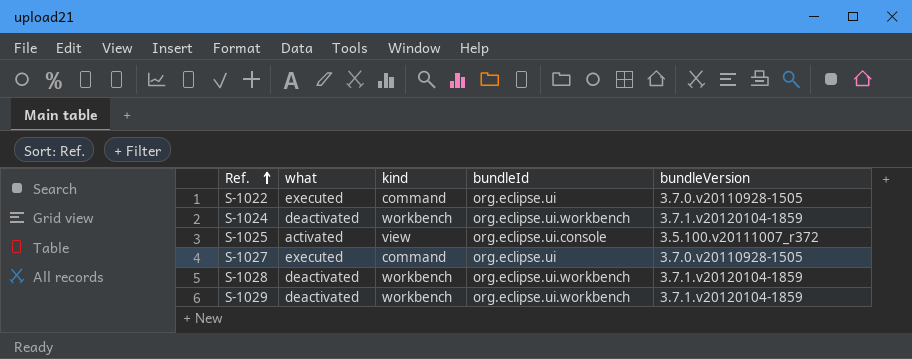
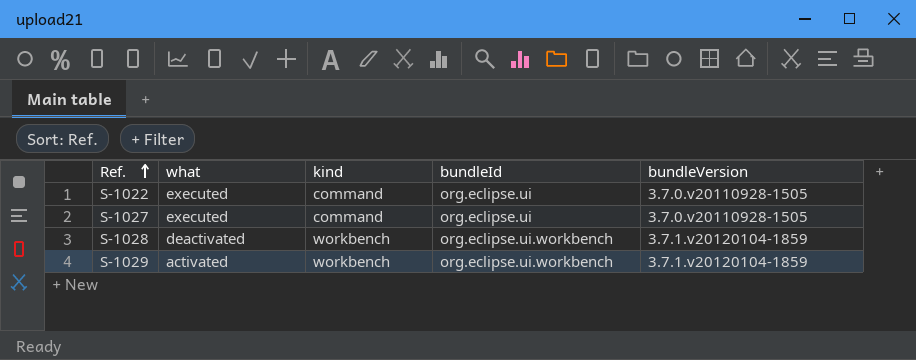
row S-1024: deactivated | workbench | org.eclipse.ui.workbench | 3.7.1.v20120104-1859 -> none
row S-1025: activated | view | org.eclipse.ui.console | 3.5.100.v20111007_r372 -> none
S-1029 | what: deactivated -> activated

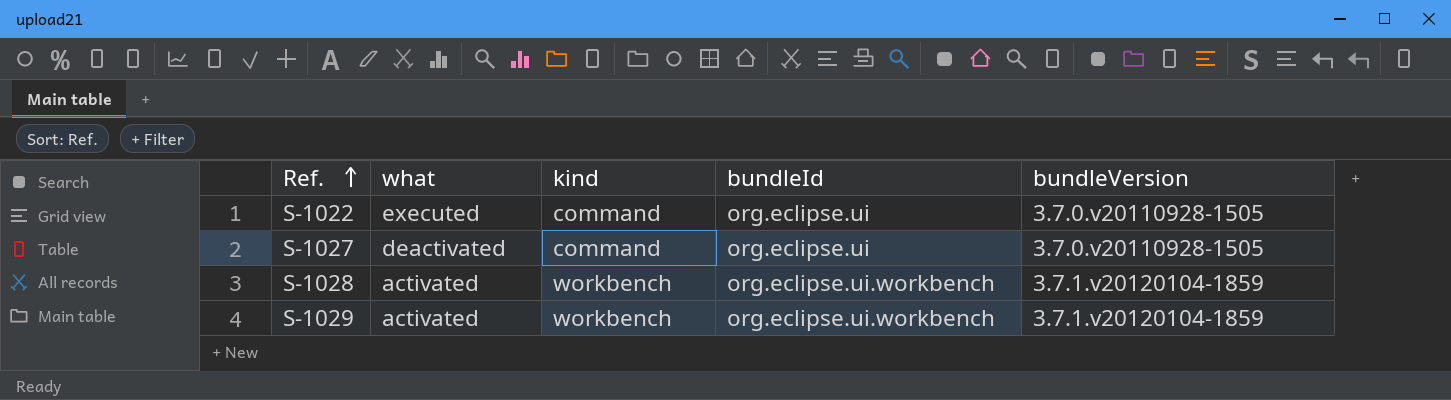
S-1027 | what: executed -> deactivated
S-1028 | what: deactivated -> activated

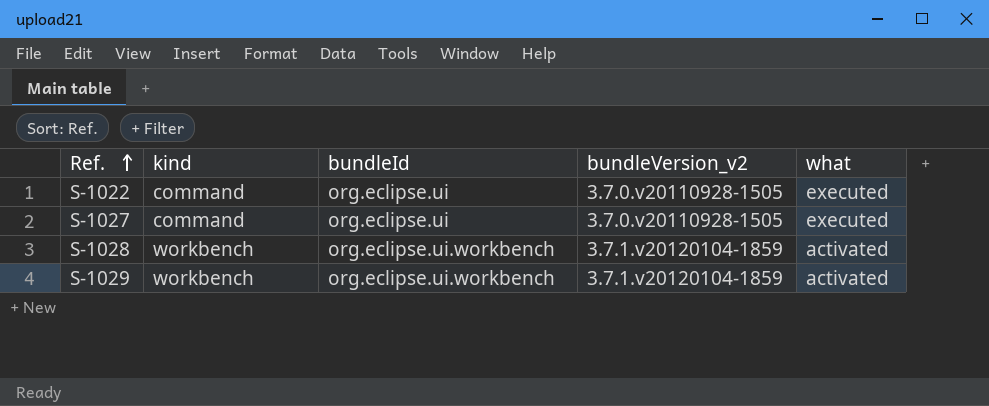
column name: bundleVersion -> bundleVersion_v2
column what | position: 2 -> 5
S-1027 | what: deactivated -> executed

